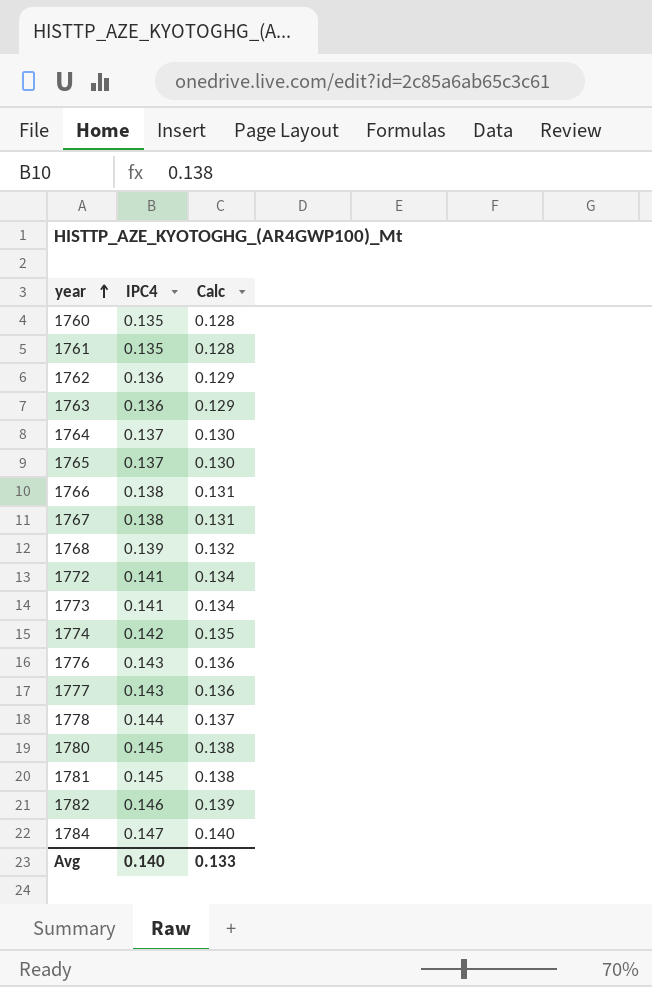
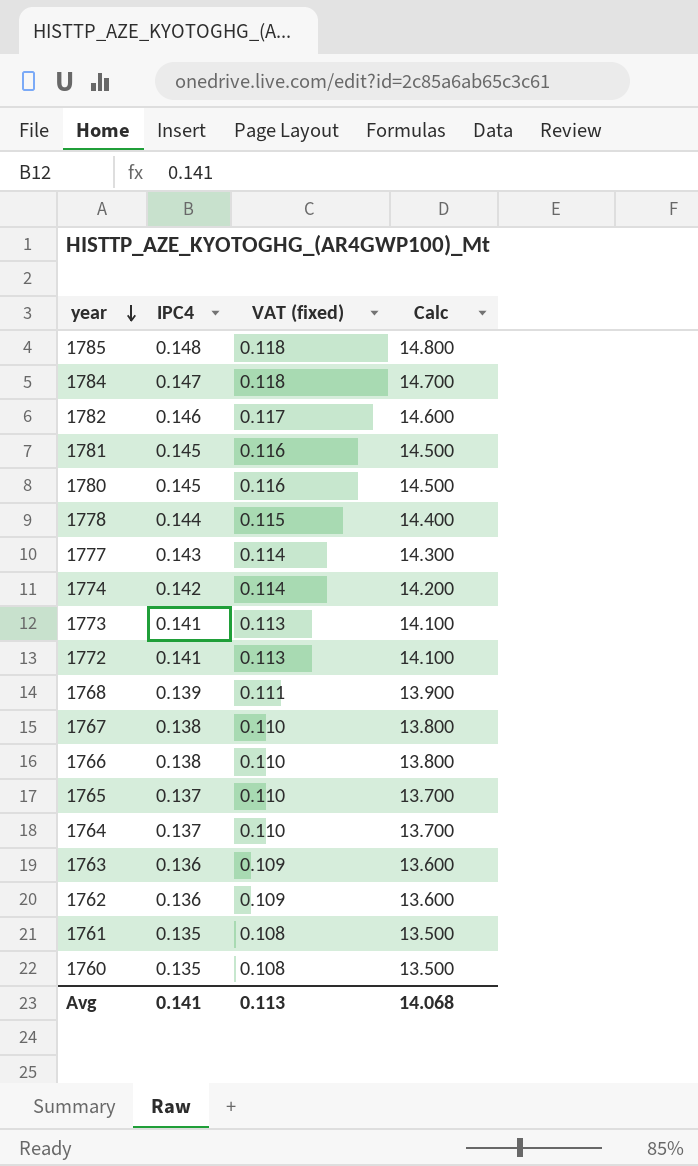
row order: year ascending -> year descending
column VAT (fixed) | formula: none -> [IPC4] * 0.8
column Calc | formula: [IPC4] * 0.95 -> [IPC4] * 100
row 1776: 0.143 | 0.136 -> none
row 1785: none -> 0.148 | 0.118 | 14.800
Avg | IPC4: 0.140 -> 0.141
Avg | Calc: 0.133 -> 14.068

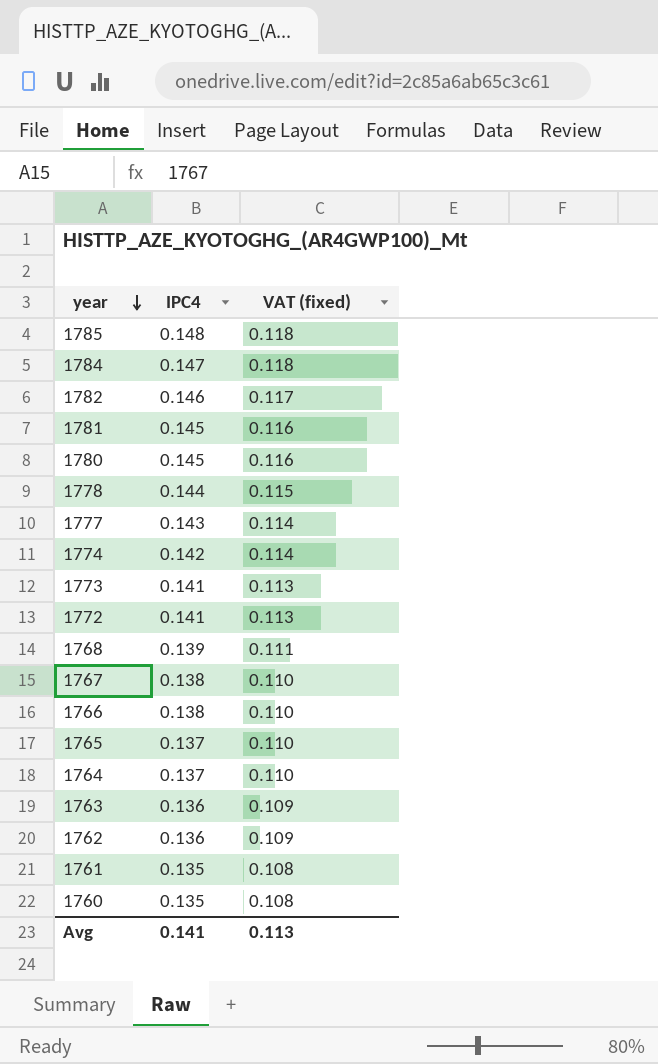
column Calc | formula: [IPC4] * 100 -> none

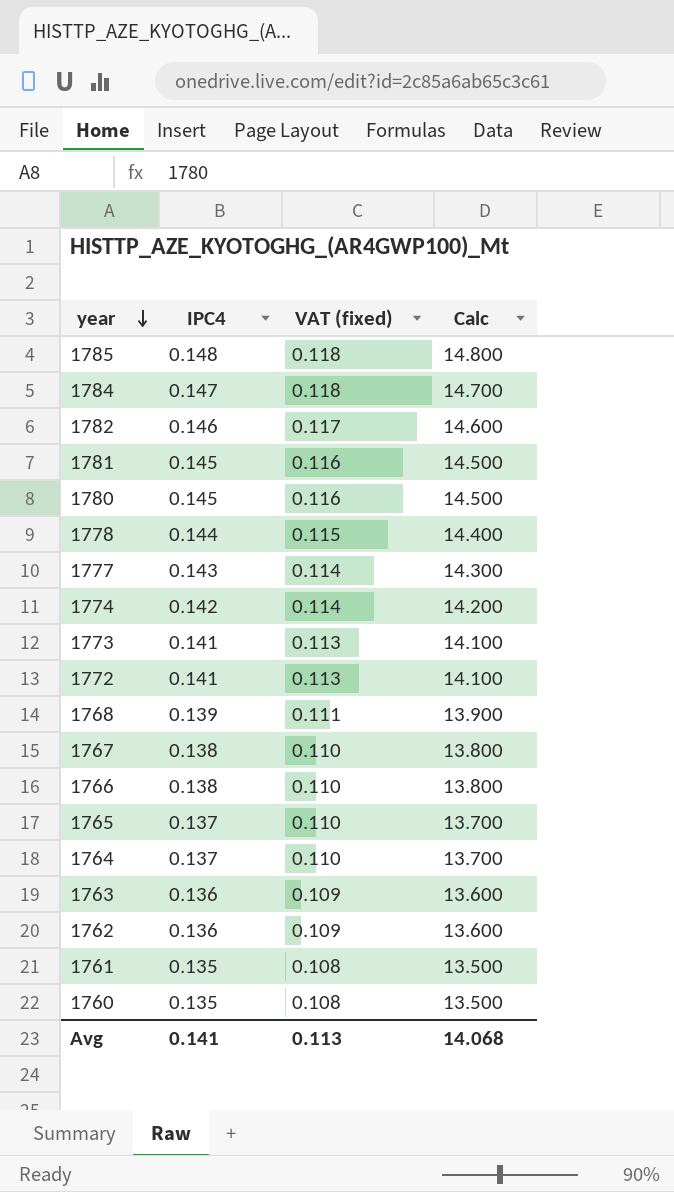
column Calc | formula: none -> [IPC4] * 100

